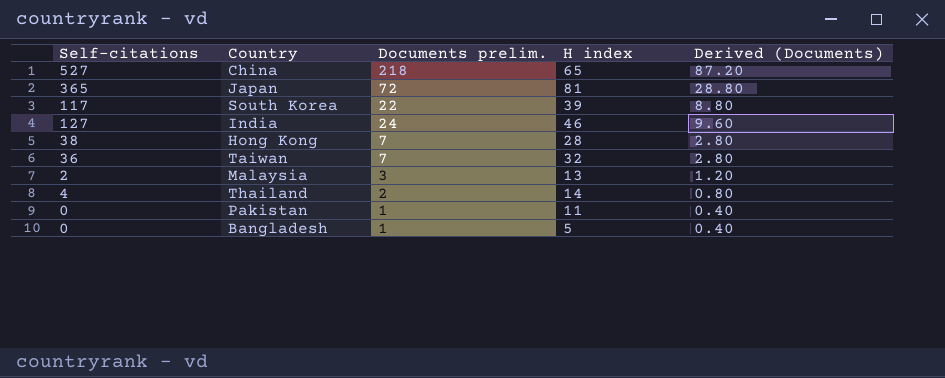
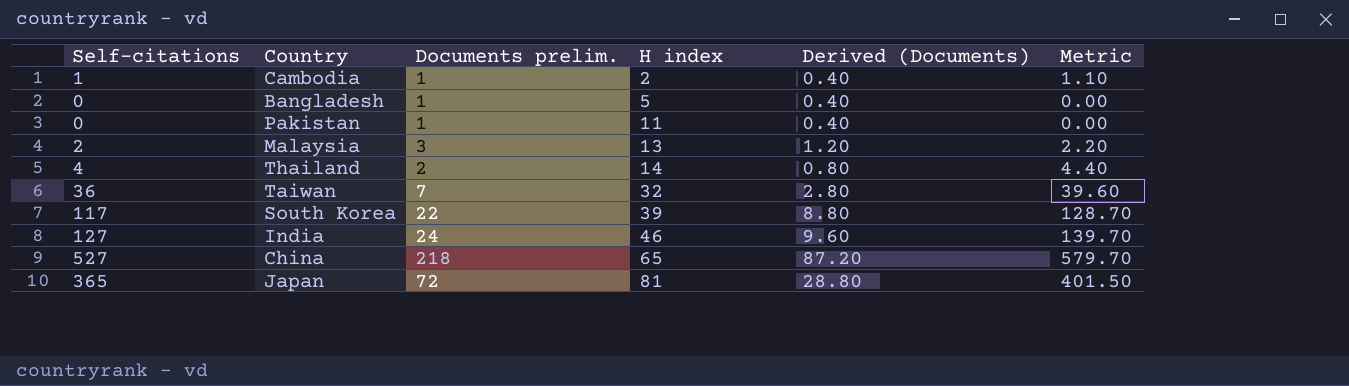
row order: none -> H index ascending
column Metric | formula: none -> [Self-citations] * 1.1
row Hong Kong: 38 | 7 | 28 | 2.80 -> none
row Cambodia: none -> 1 | 1 | 2 | 0.40 | 1.10

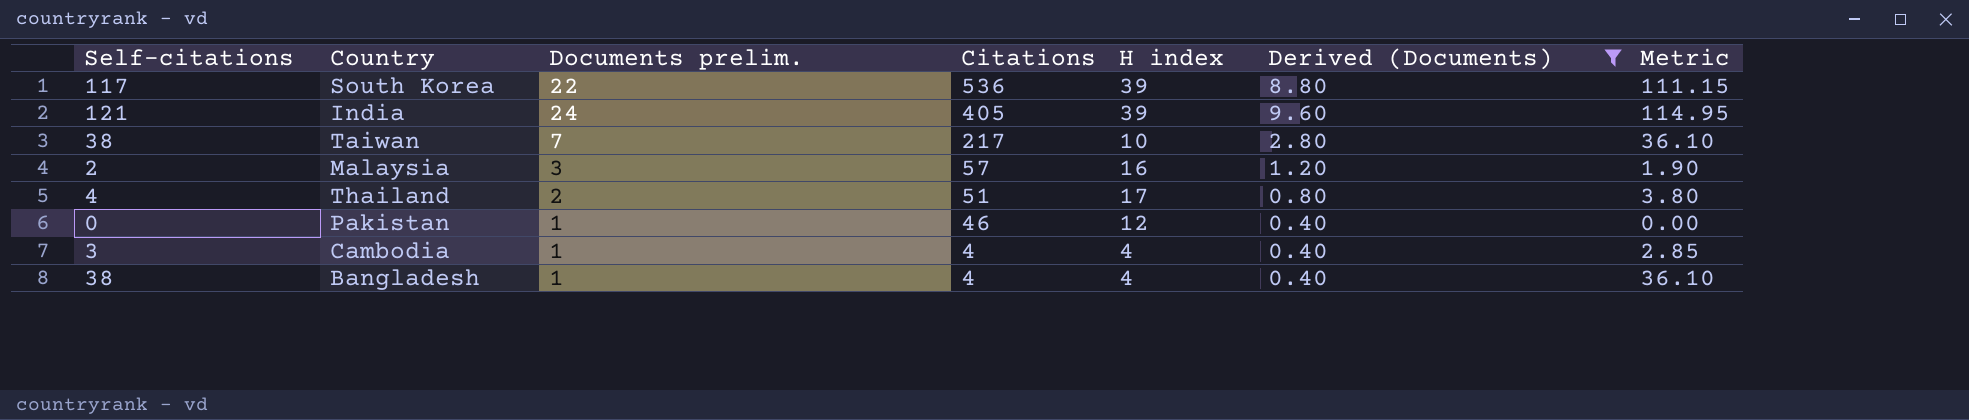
filter: none -> Derived (Documents) <= 9.60
row order: H index ascending -> Citations descending
column Citations | position: none -> 4
column Metric | formula: [Self-citations] * 1.1 -> [Self-citations] * 0.95
India | Self-citations: 127 -> 121
India | H index: 46 -> 39
Taiwan | Self-citations: 36 -> 38
Taiwan | H index: 32 -> 10
Malaysia | H index: 13 -> 16
Thailand | H index: 14 -> 17
Pakistan | H index: 11 -> 12
Cambodia | Self-citations: 1 -> 3
Cambodia | H index: 2 -> 4
Bangladesh | Self-citations: 0 -> 38
Bangladesh | H index: 5 -> 4

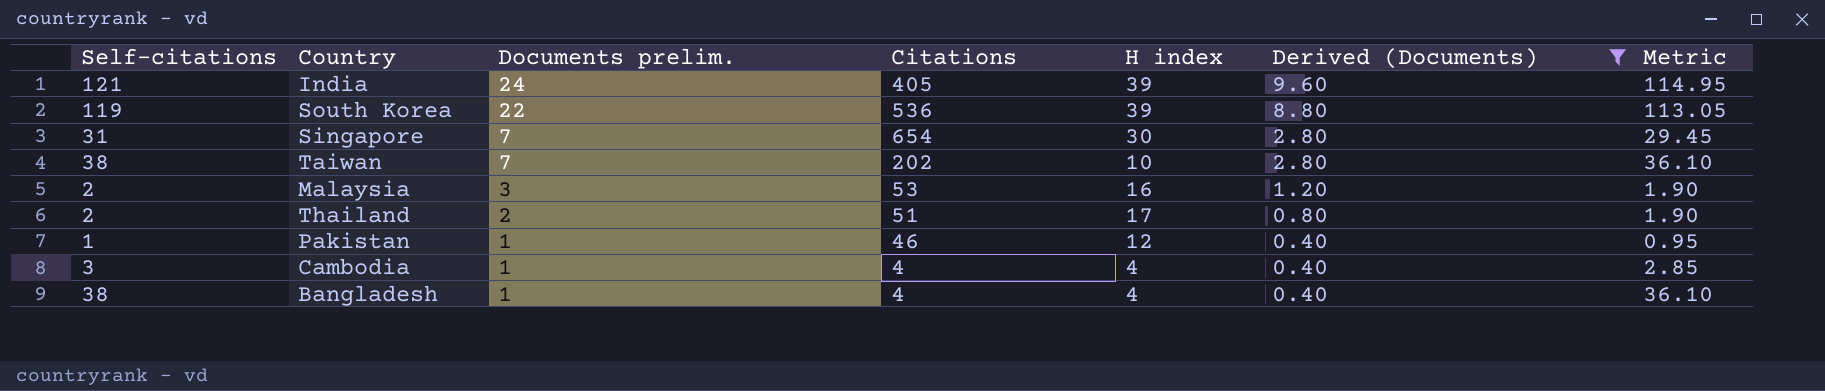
row order: Citations descending -> Documents prelim. descending
South Korea | Self-citations: 117 -> 119
South Korea | Metric: 111.15 -> 113.05
row Singapore: none -> 31 | 7 | 654 | 30 | 2.80 | 29.45
Taiwan | Citations: 217 -> 202
Malaysia | Citations: 57 -> 53
Thailand | Self-citations: 4 -> 2
Thailand | Metric: 3.80 -> 1.90
Pakistan | Self-citations: 0 -> 1
Pakistan | Metric: 0.00 -> 0.95

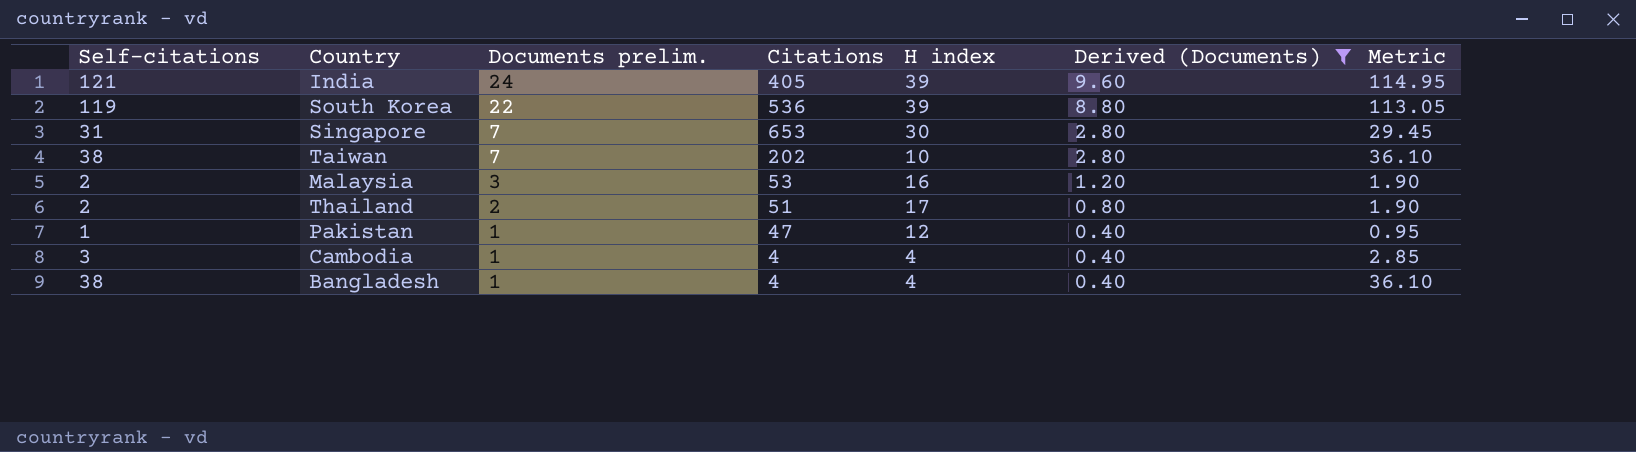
Singapore | Citations: 654 -> 653
Pakistan | Citations: 46 -> 47

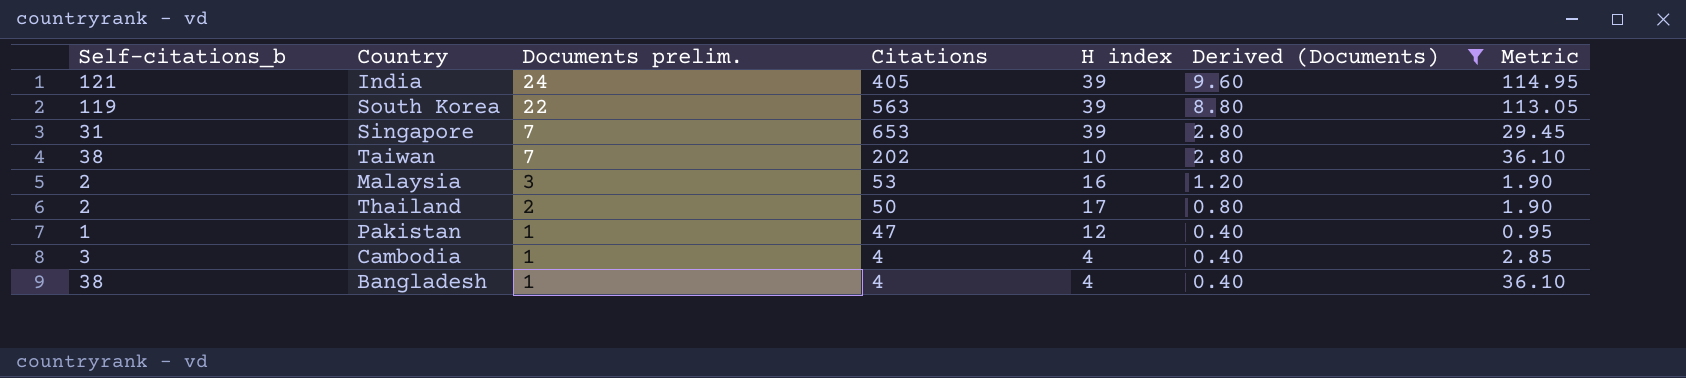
column name: Self-citations -> Self-citations_b
South Korea | Citations: 536 -> 563
Singapore | H index: 30 -> 39
Thailand | Citations: 51 -> 50

